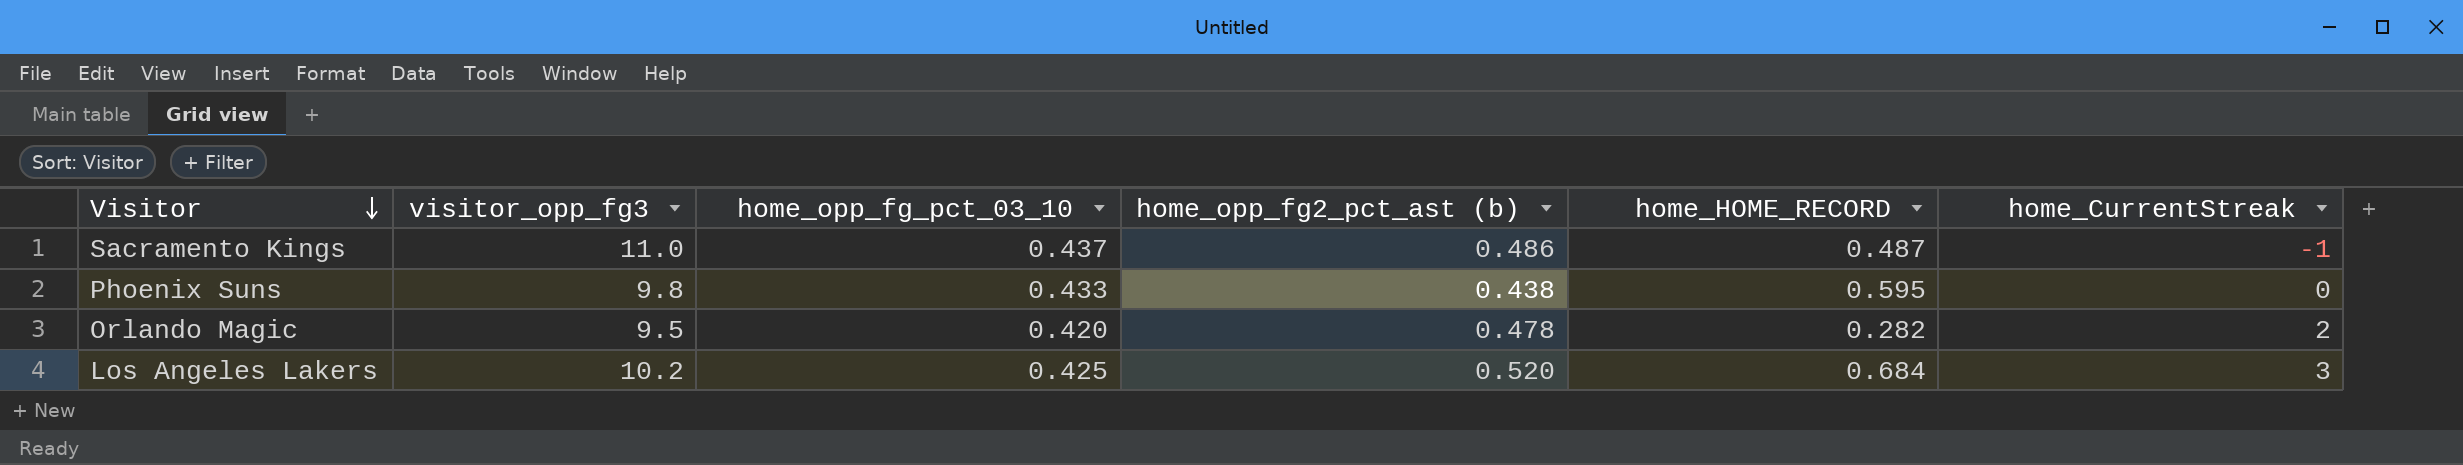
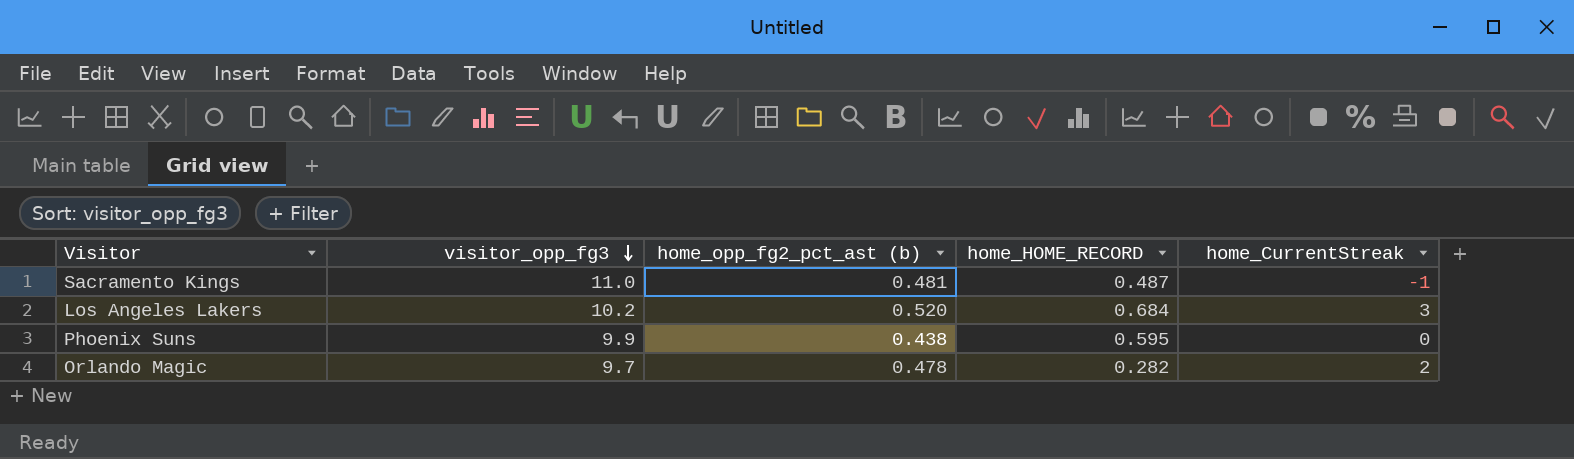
row order: Visitor descending -> visitor_opp_fg3 descending
column home_opp_fg_pct_03_10 | position: 3 -> none
Sacramento Kings | home_opp_fg2_pct_ast (b): 0.486 -> 0.481
Phoenix Suns | visitor_opp_fg3: 9.8 -> 9.9
Orlando Magic | visitor_opp_fg3: 9.5 -> 9.7

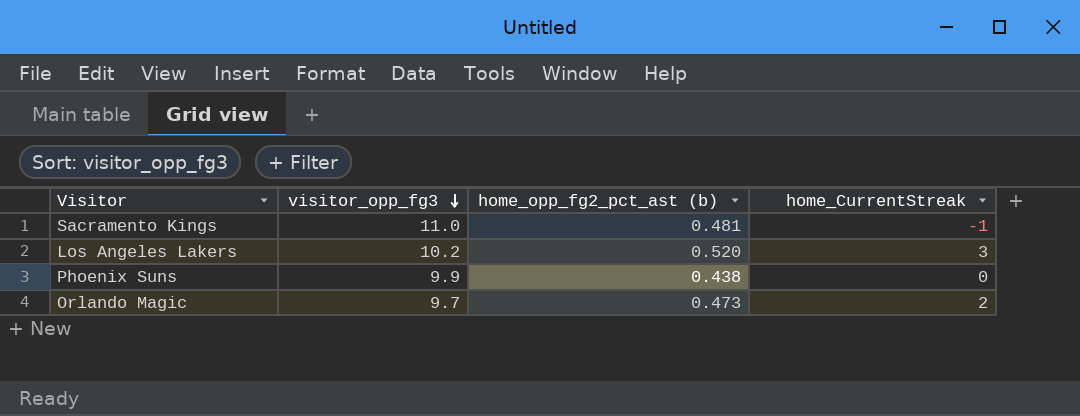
column home_HOME_RECORD | position: 4 -> none
Orlando Magic | home_opp_fg2_pct_ast (b): 0.478 -> 0.473

